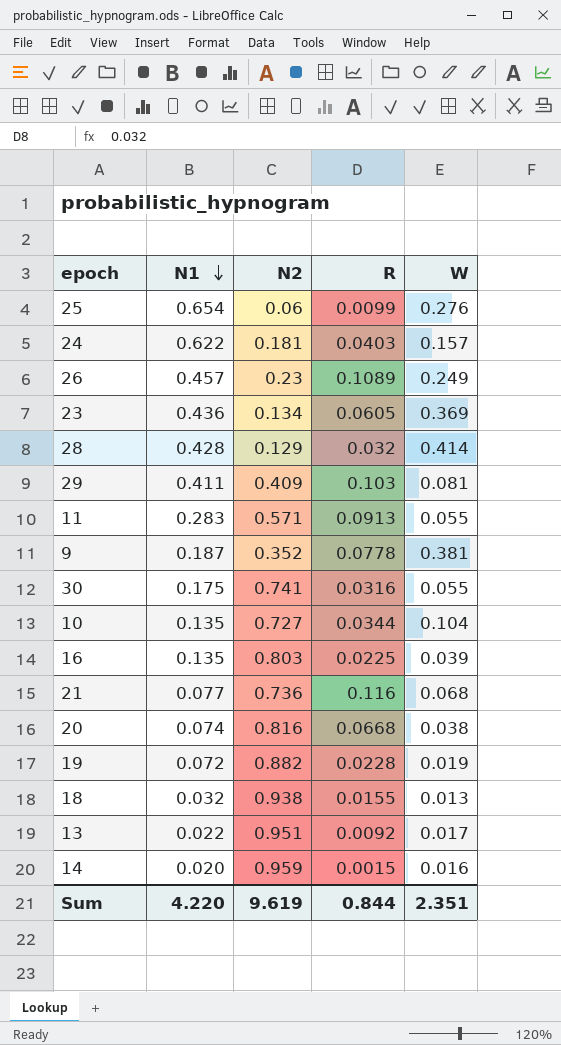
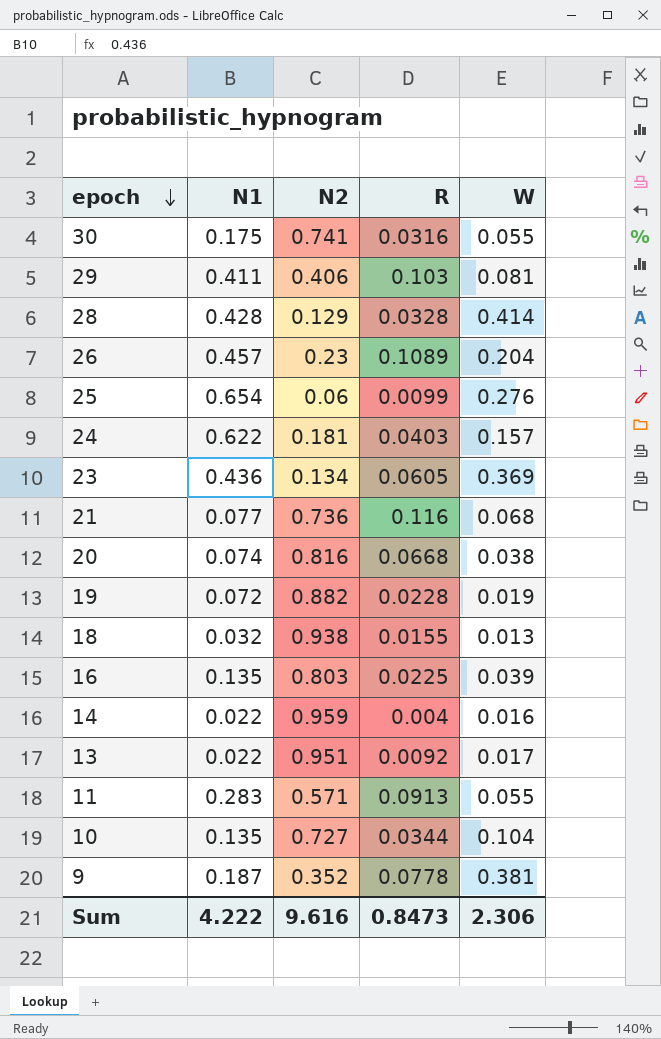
row order: N1 descending -> epoch descending
29 | N2: 0.409 -> 0.406
28 | R: 0.032 -> 0.0328
26 | W: 0.249 -> 0.204
14 | N1: 0.020 -> 0.022
14 | R: 0.0015 -> 0.004
Sum | N1: 4.220 -> 4.222
Sum | N2: 9.619 -> 9.616
Sum | R: 0.844 -> 0.8473
Sum | W: 2.351 -> 2.306

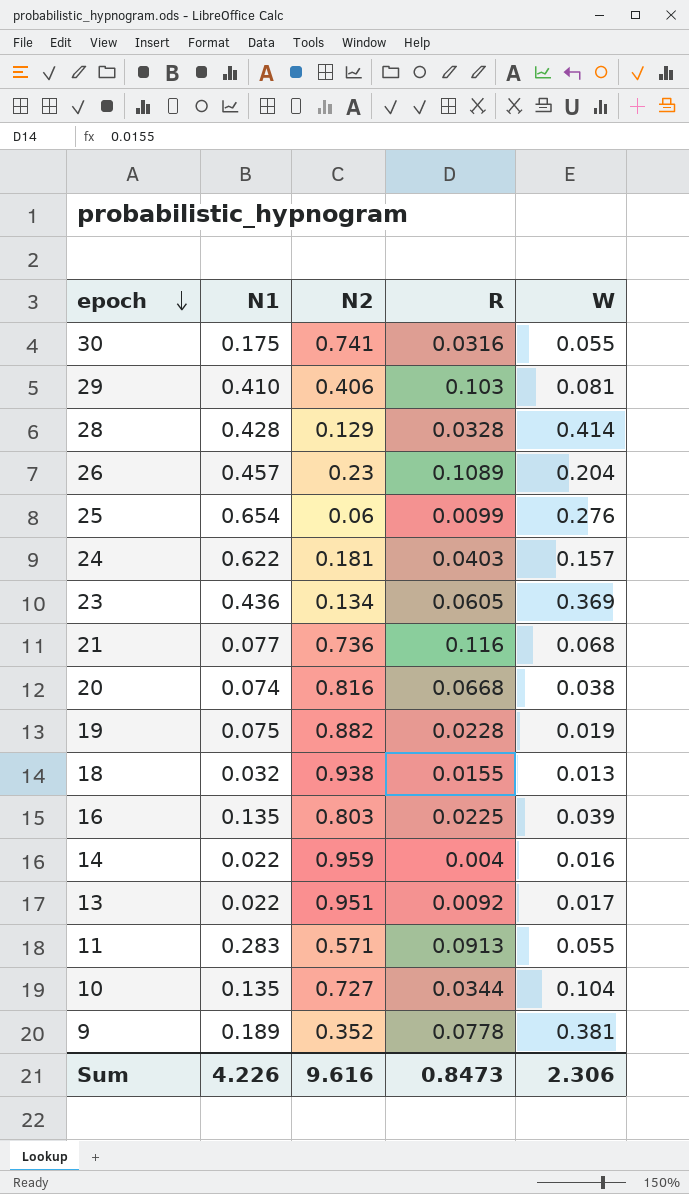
29 | N1: 0.411 -> 0.410
19 | N1: 0.072 -> 0.075
9 | N1: 0.187 -> 0.189
Sum | N1: 4.222 -> 4.226

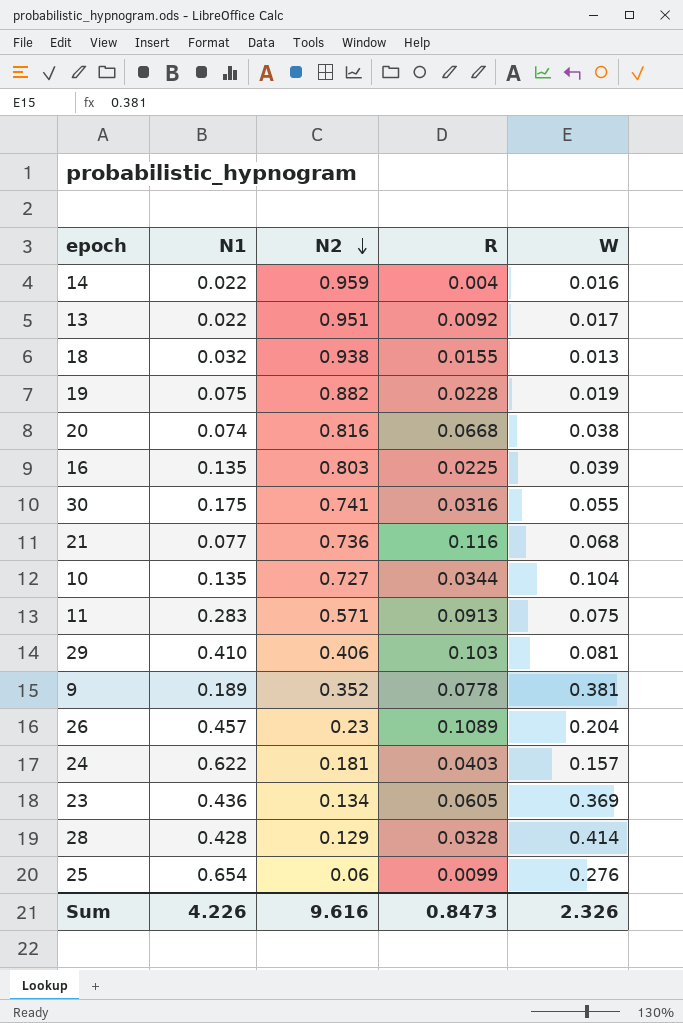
row order: epoch descending -> N2 descending
11 | W: 0.055 -> 0.075
Sum | W: 2.306 -> 2.326

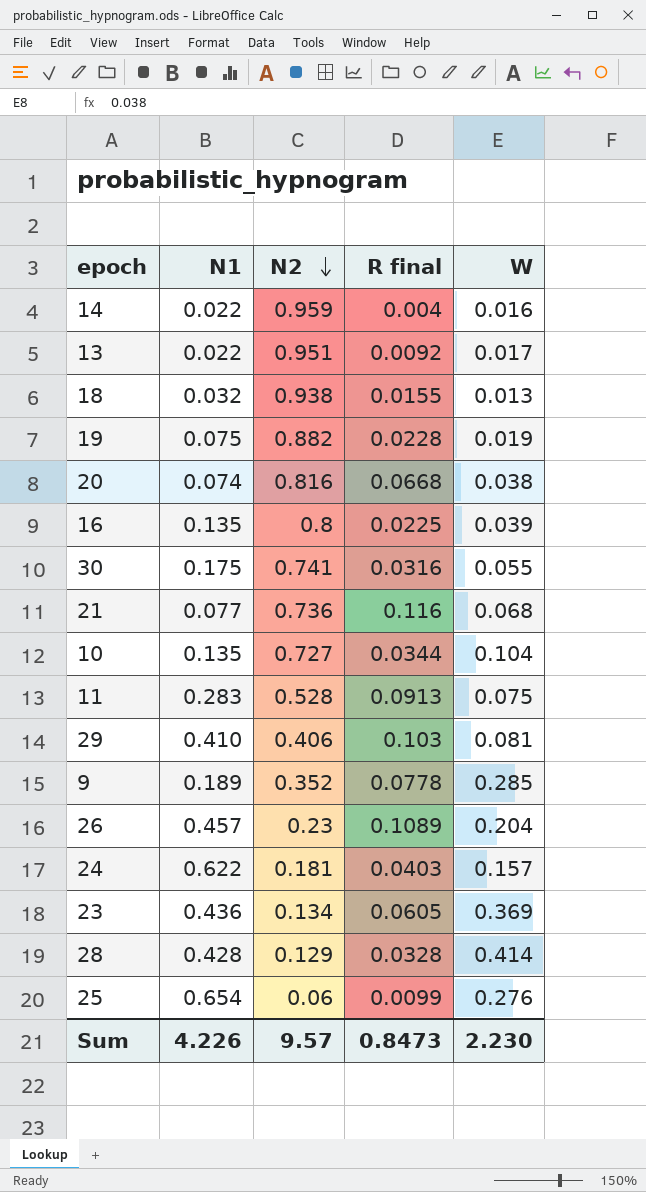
column name: R -> R final
16 | N2: 0.803 -> 0.8
11 | N2: 0.571 -> 0.528
9 | W: 0.381 -> 0.285
Sum | N2: 9.616 -> 9.57
Sum | W: 2.326 -> 2.230

